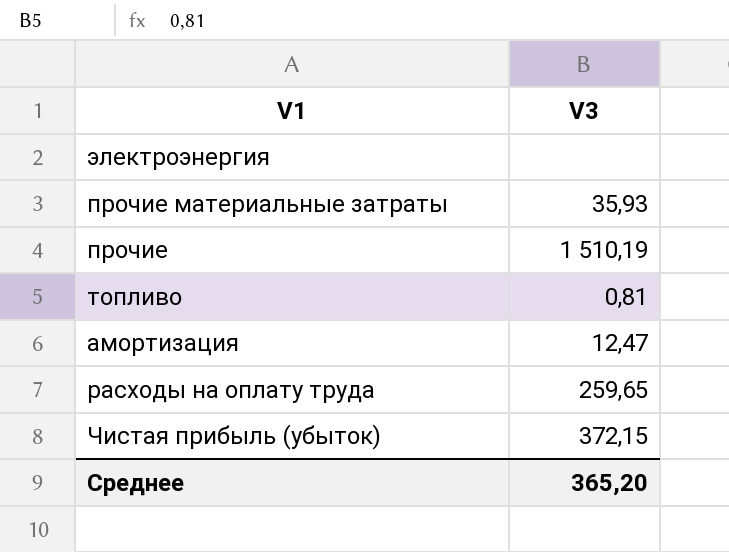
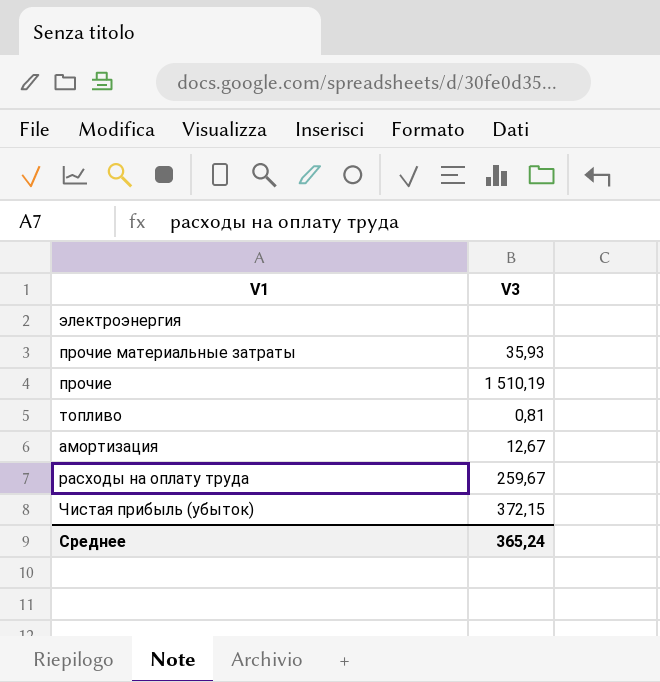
амортизация | V3: 12,47 -> 12,67
расходы на оплату труда | V3: 259,65 -> 259,67
Среднее | V3: 365,20 -> 365,24

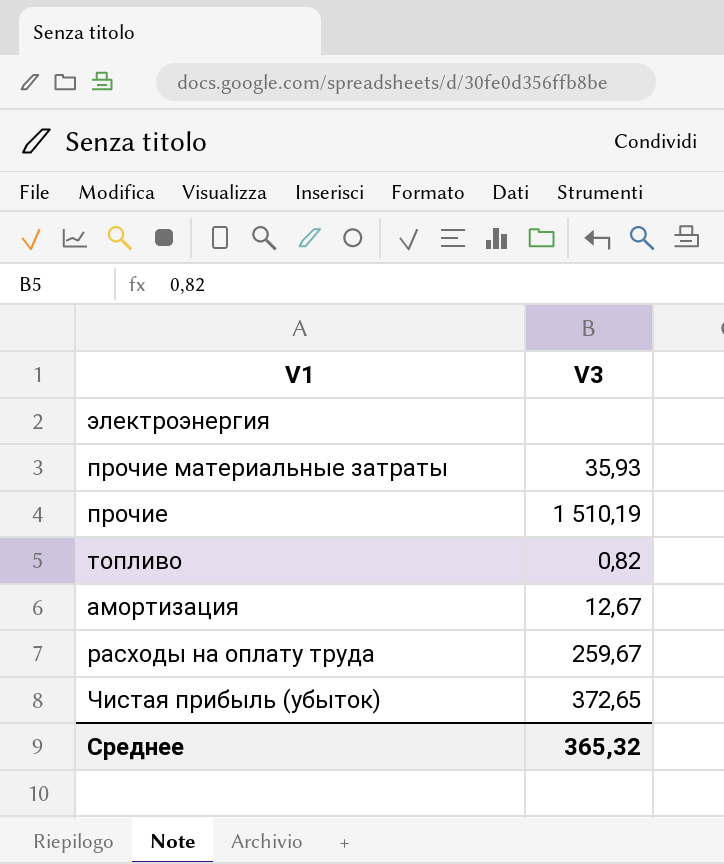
топливо | V3: 0,81 -> 0,82
Чистая прибыль (убыток) | V3: 372,15 -> 372,65
Среднее | V3: 365,24 -> 365,32

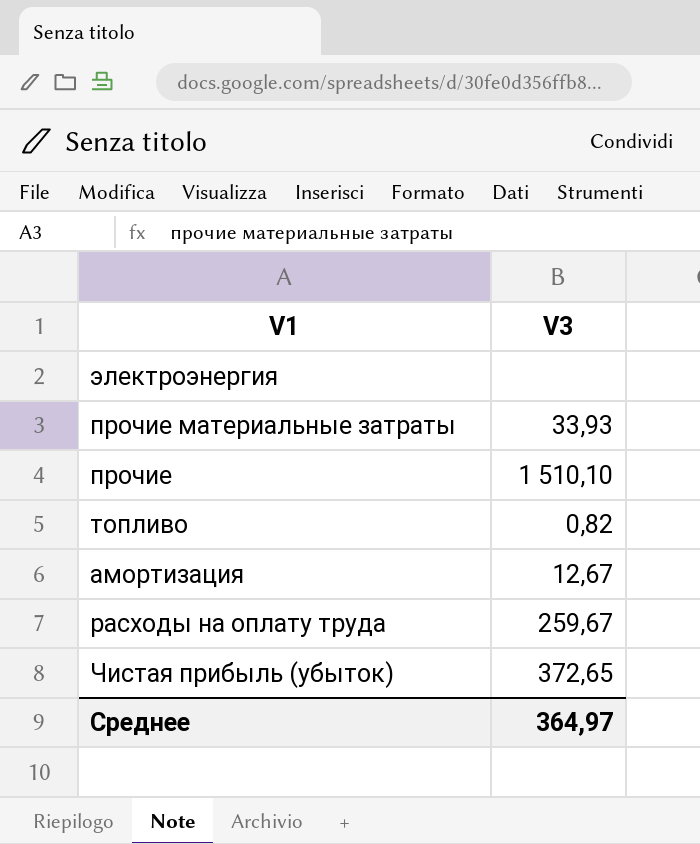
прочие материальные затраты | V3: 35,93 -> 33,93
прочие | V3: 1 510,19 -> 1 510,10
Среднее | V3: 365,32 -> 364,97

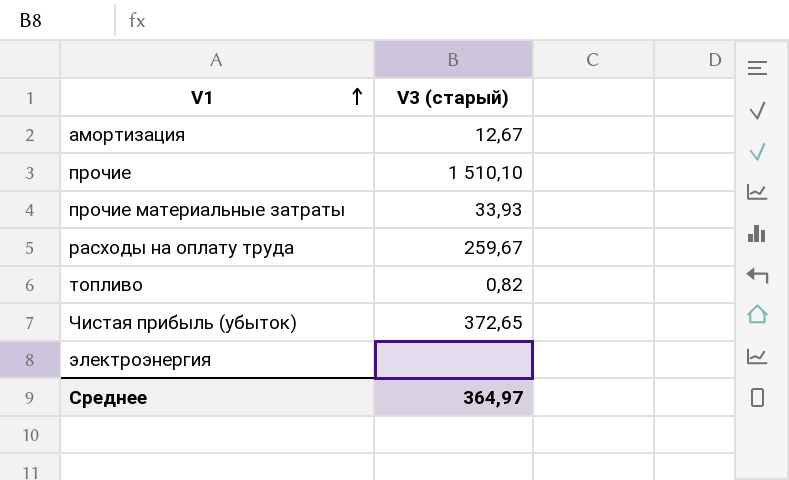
row order: none -> V1 ascending
column name: V3 -> V3 (старый)

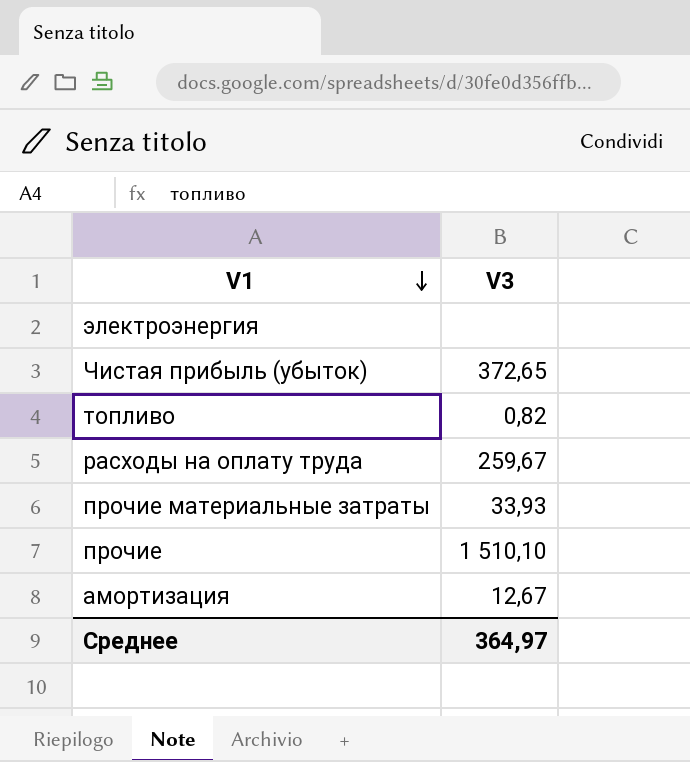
row order: V1 ascending -> V1 descending
column name: V3 (старый) -> V3

